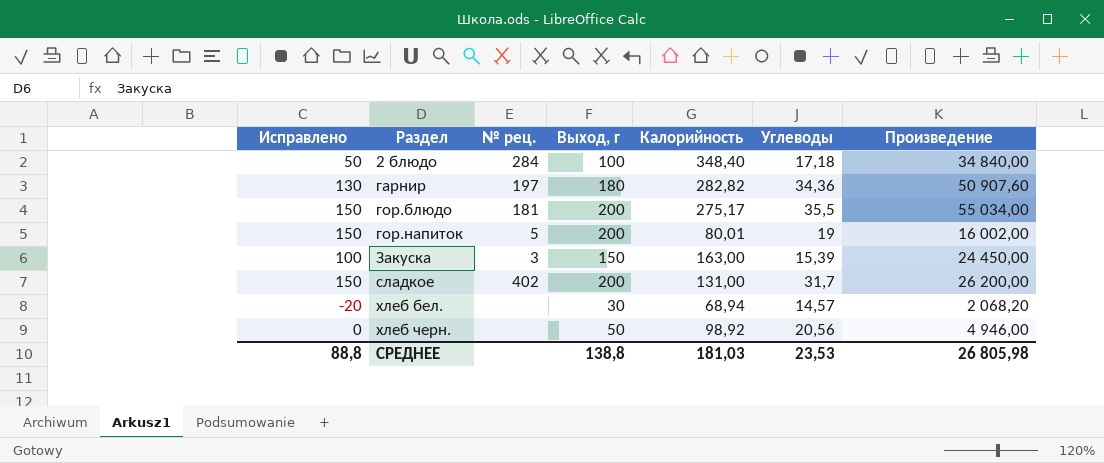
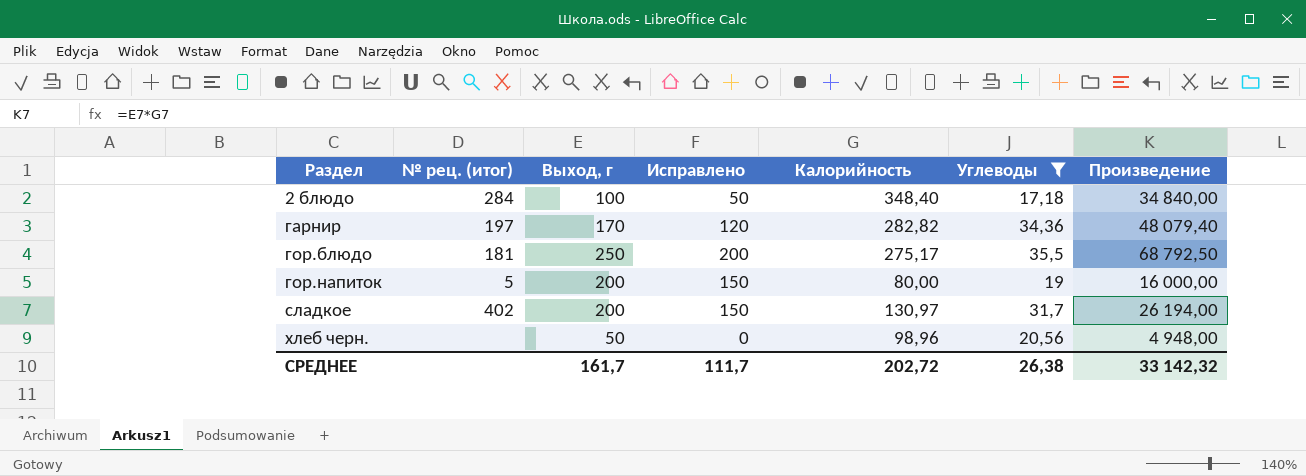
filter: none -> Углеводы >= 17,18
column name: № рец. -> № рец. (итог)
column Исправлено | position: 1 -> 4
гарнир | Выход, г: 180 -> 170
гарнир | Исправлено: 130 -> 120
гарнир | Произведение: 50 907,60 -> 48 079,40
гор.блюдо | Выход, г: 200 -> 250
гор.блюдо | Исправлено: 150 -> 200
гор.блюдо | Произведение: 55 034,00 -> 68 792,50
гор.напиток | Калорийность: 80,01 -> 80,00
гор.напиток | Произведение: 16 002,00 -> 16 000,00
сладкое | Калорийность: 131,00 -> 130,97
сладкое | Произведение: 26 200,00 -> 26 194,00
хлеб черн. | Калорийность: 98,92 -> 98,96
хлеб черн. | Произведение: 4 946,00 -> 4 948,00
СРЕДНЕЕ | Выход, г: 138,8 -> 161,7
СРЕДНЕЕ | Исправлено: 88,8 -> 111,7
СРЕДНЕЕ | Калорийность: 181,03 -> 202,72
СРЕДНЕЕ | Углеводы: 23,53 -> 26,38
СРЕДНЕЕ | Произведение: 26 805,98 -> 33 142,32

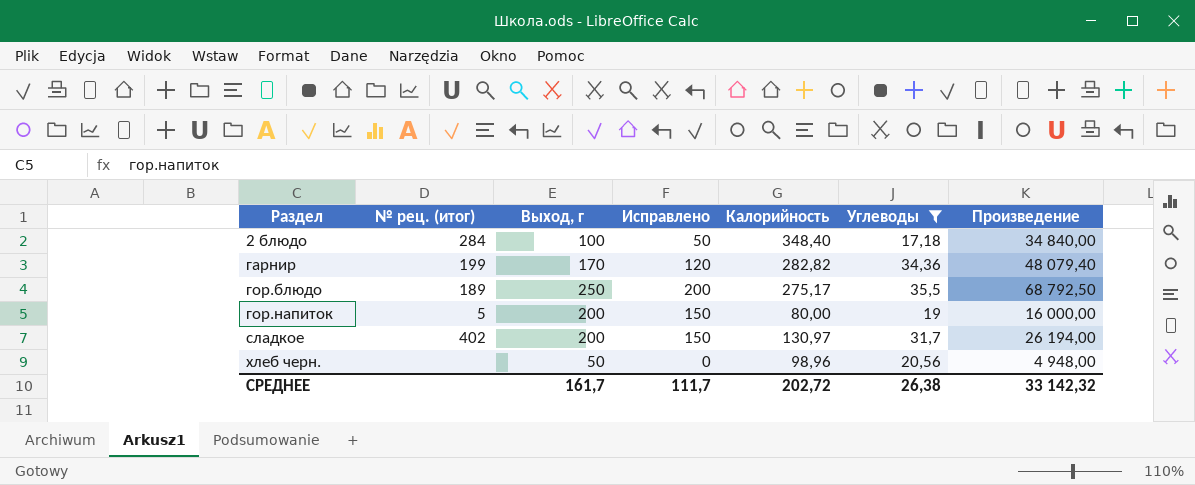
гарнир | № рец. (итог): 197 -> 199
гор.блюдо | № рец. (итог): 181 -> 189

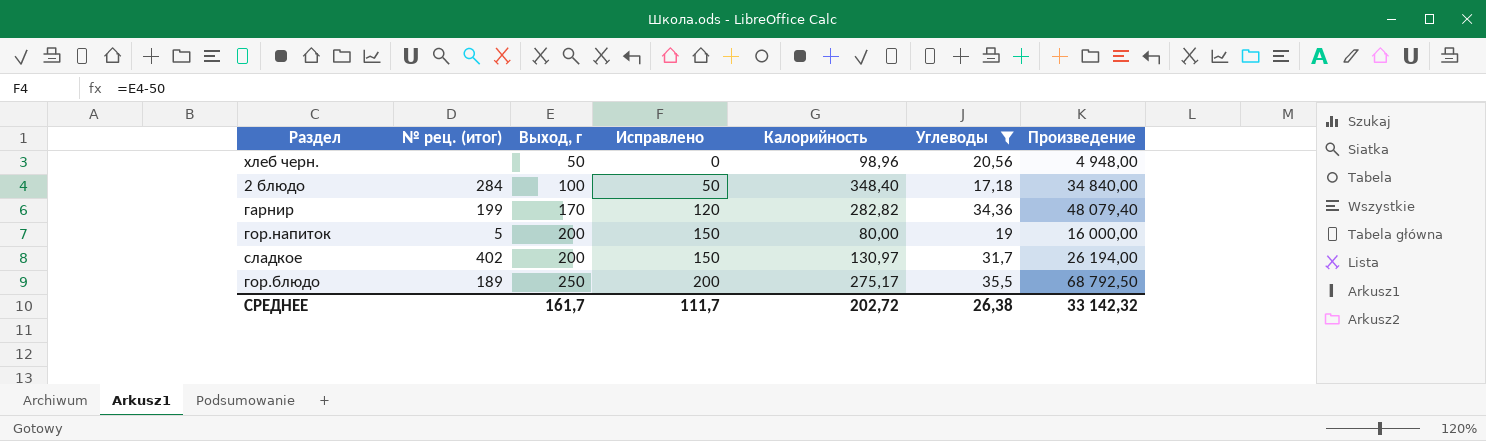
row order: Раздел ascending -> Выход, г ascending

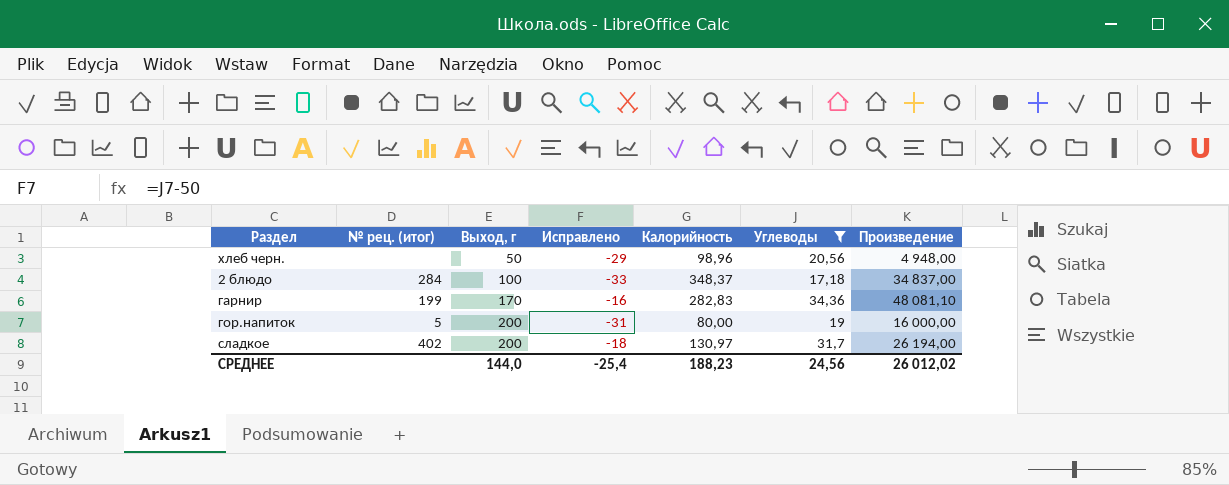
column Исправлено | formula: [Выход, г] - 50 -> [Углеводы] - 50
row гор.блюдо: 189 | 250 | 200 | 275,17 | 35,5 | 68 792,50 -> none
2 блюдо | Калорийность: 348,40 -> 348,37
2 блюдо | Произведение: 34 840,00 -> 34 837,00
гарнир | Калорийность: 282,82 -> 282,83
гарнир | Произведение: 48 079,40 -> 48 081,10
СРЕДНЕЕ | Выход, г: 161,7 -> 144,0
СРЕДНЕЕ | Исправлено: 111,7 -> -25,4
СРЕДНЕЕ | Калорийность: 202,72 -> 188,23
СРЕДНЕЕ | Углеводы: 26,38 -> 24,56
СРЕДНЕЕ | Произведение: 33 142,32 -> 26 012,02

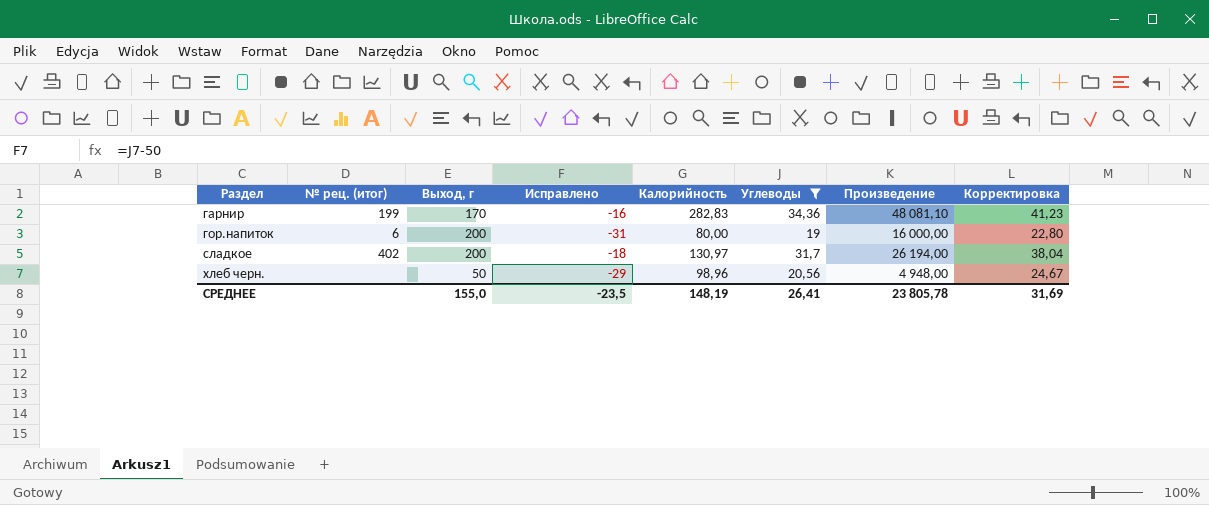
row order: Выход, г ascending -> Раздел ascending
column Корректировка | formula: none -> [Углеводы] * 1,2
row 2 блюдо: 284 | 100 | -33 | 348,37 | 17,18 | 34 837,00 -> none
гор.напиток | № рец. (итог): 5 -> 6
СРЕДНЕЕ | Выход, г: 144,0 -> 155,0
СРЕДНЕЕ | Исправлено: -25,4 -> -23,5
СРЕДНЕЕ | Калорийность: 188,23 -> 148,19
СРЕДНЕЕ | Углеводы: 24,56 -> 26,41
СРЕДНЕЕ | Произведение: 26 012,02 -> 23 805,78

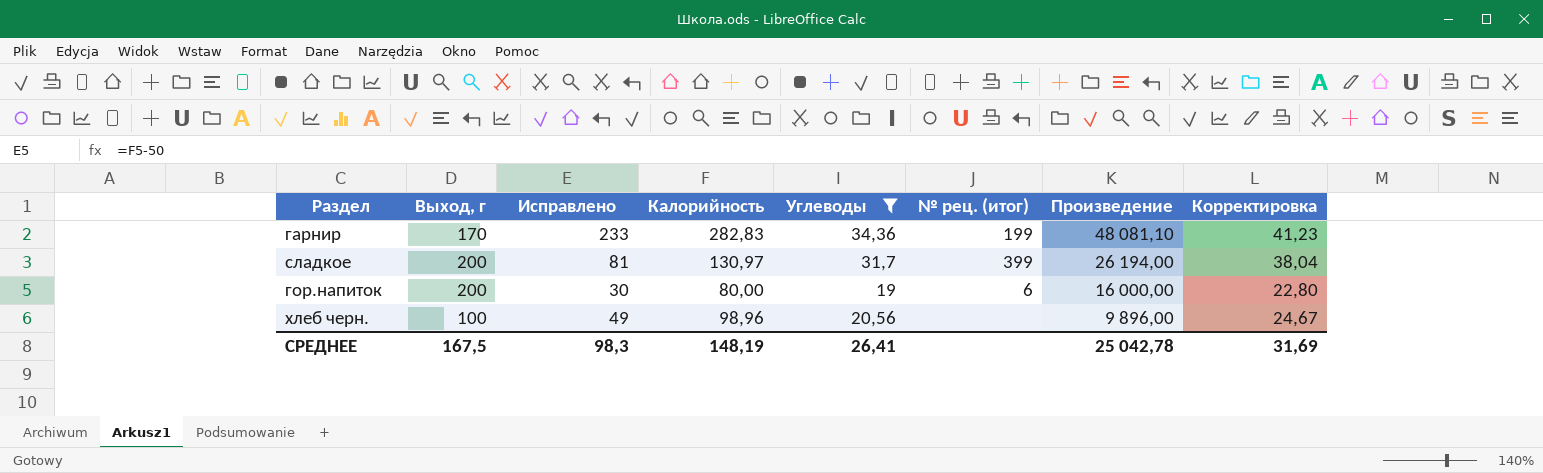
row order: Раздел ascending -> Произведение descending
column Исправлено | formula: [Углеводы] - 50 -> [Калорийность] - 50
column № рец. (итог) | position: 2 -> 6
сладкое | № рец. (итог): 402 -> 399
хлеб черн. | Выход, г: 50 -> 100
хлеб черн. | Произведение: 4 948,00 -> 9 896,00
СРЕДНЕЕ | Выход, г: 155,0 -> 167,5
СРЕДНЕЕ | Исправлено: -23,5 -> 98,3
СРЕДНЕЕ | Произведение: 23 805,78 -> 25 042,78

